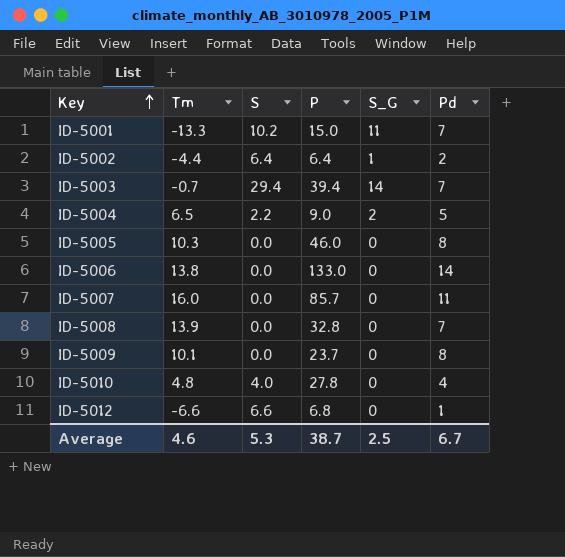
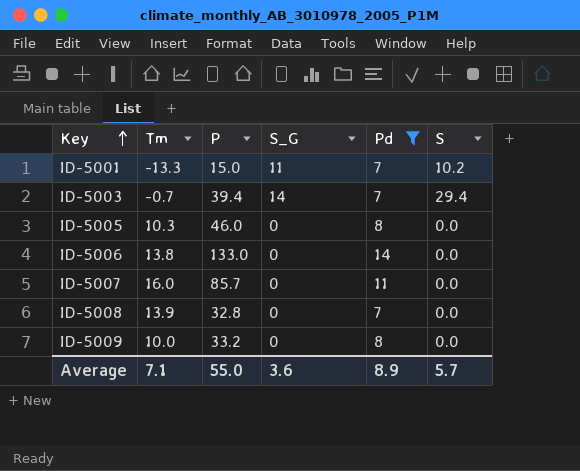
filter: none -> Pd >= 7
column S | position: 3 -> 6
ID-5009 | Tm: 10.1 -> 10.0
ID-5009 | P: 23.7 -> 33.2
Average | Tm: 4.6 -> 7.1
Average | P: 38.7 -> 55.0
Average | S_G: 2.5 -> 3.6
Average | Pd: 6.7 -> 8.9
Average | S: 5.3 -> 5.7

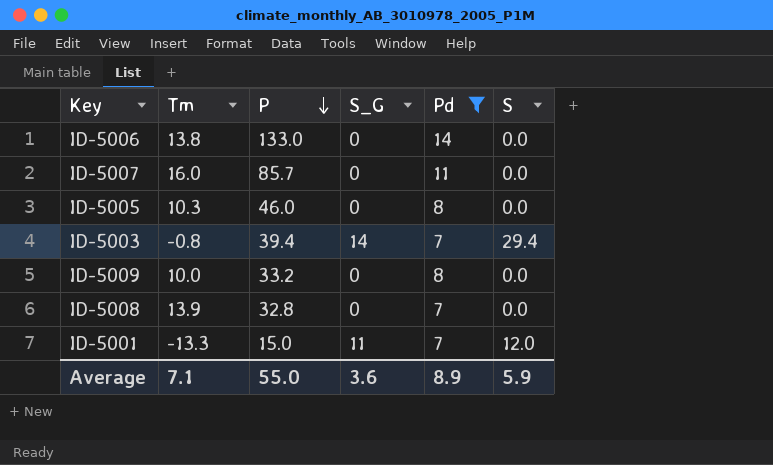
row order: Key ascending -> P descending
ID-5003 | Tm: -0.7 -> -0.8
ID-5001 | S: 10.2 -> 12.0
Average | S: 5.7 -> 5.9

